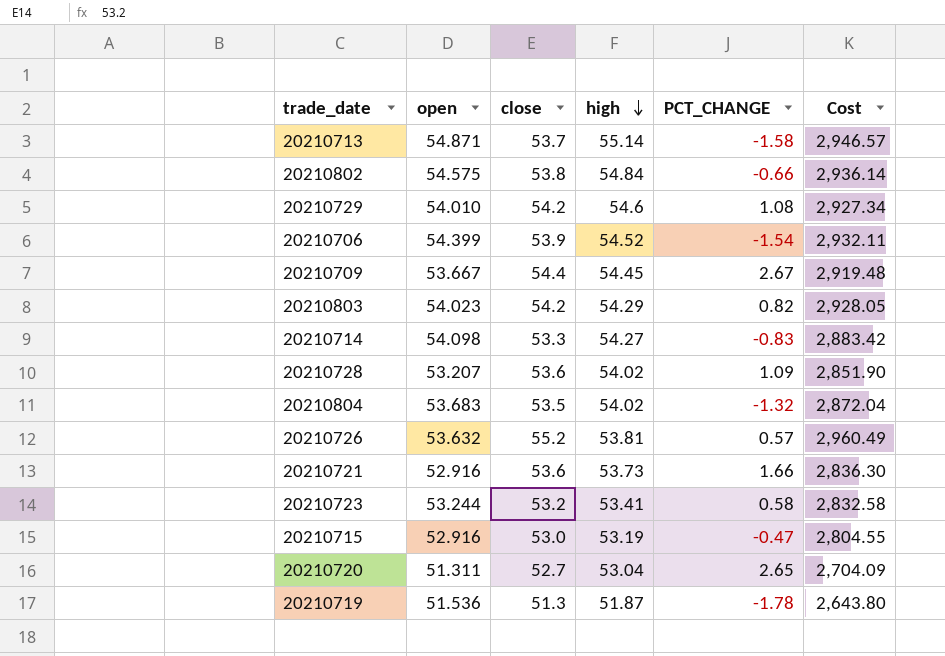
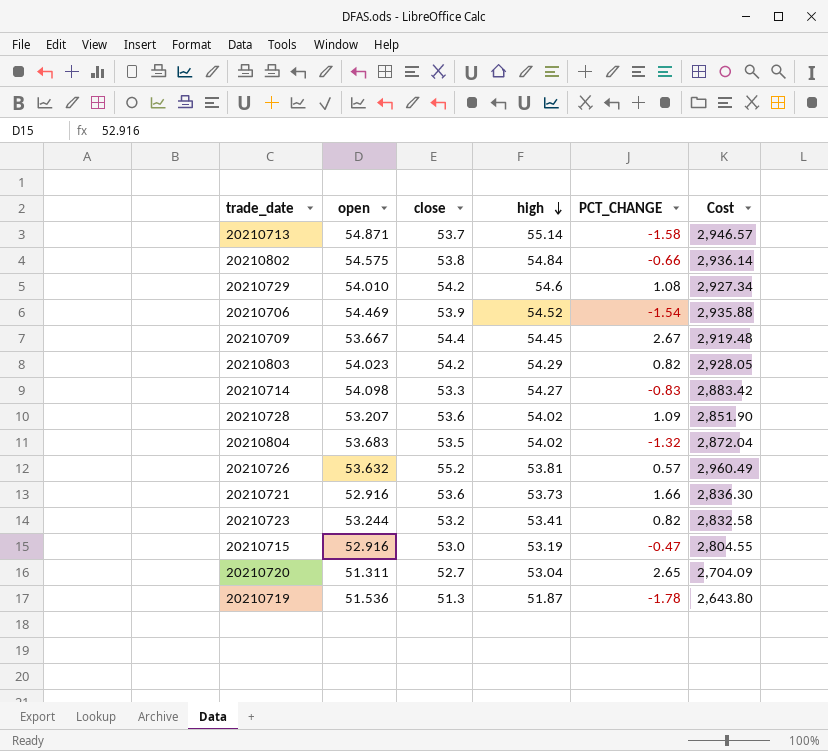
20210706 | open: 54.399 -> 54.469
20210706 | Cost: 2,932.11 -> 2,935.88
20210723 | PCT_CHANGE: 0.58 -> 0.82

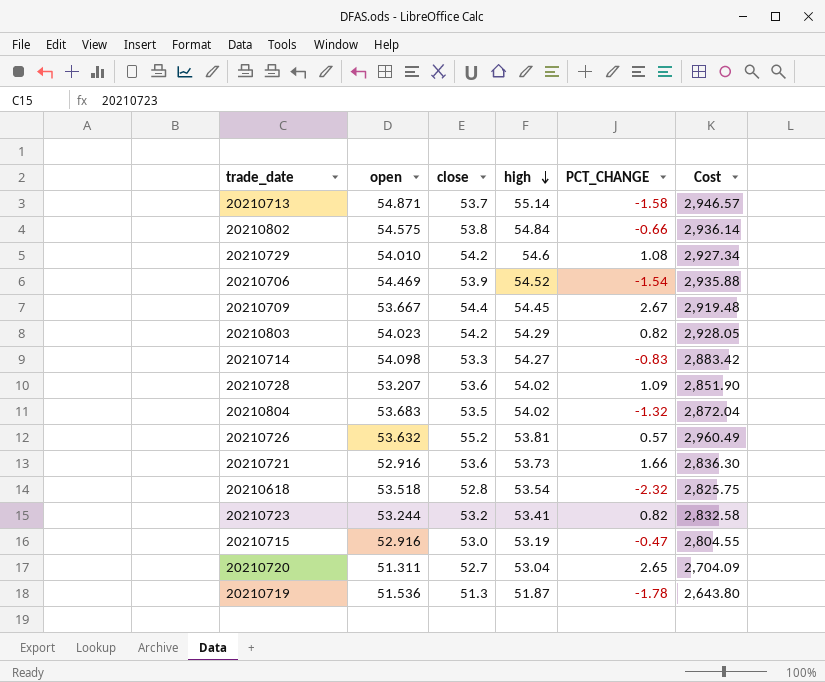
row 20210618: none -> 53.518 | 52.8 | 53.54 | -2.32 | 2,825.75

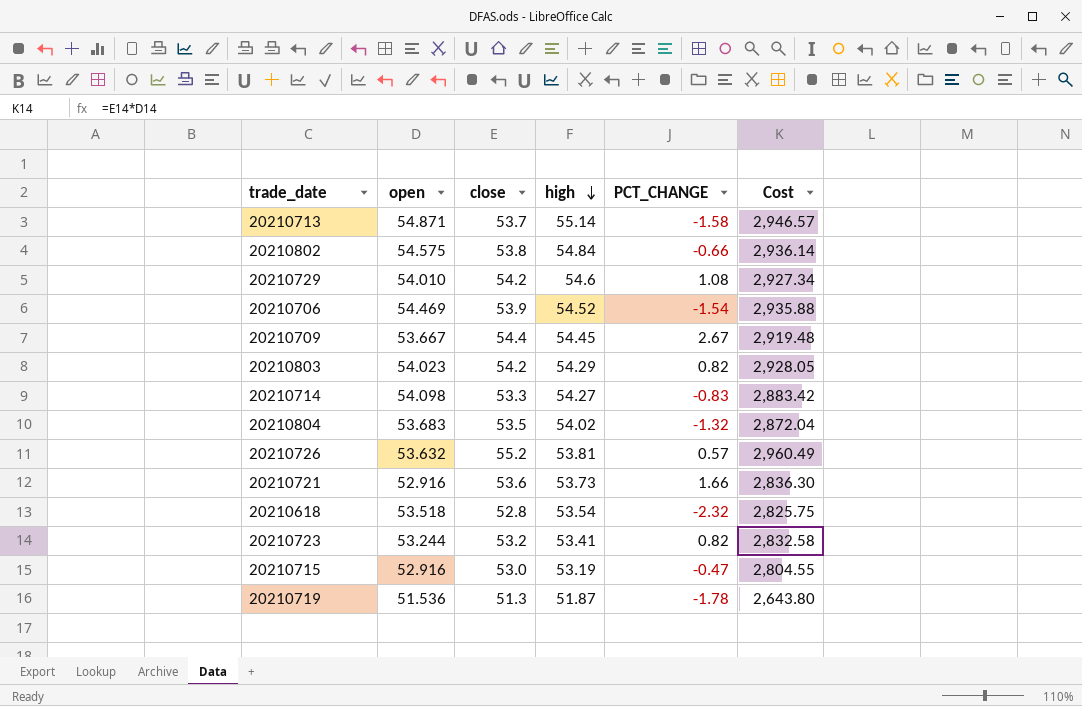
row 20210728: 53.207 | 53.6 | 54.02 | 1.09 | 2,851.90 -> none
row 20210720: 51.311 | 52.7 | 53.04 | 2.65 | 2,704.09 -> none

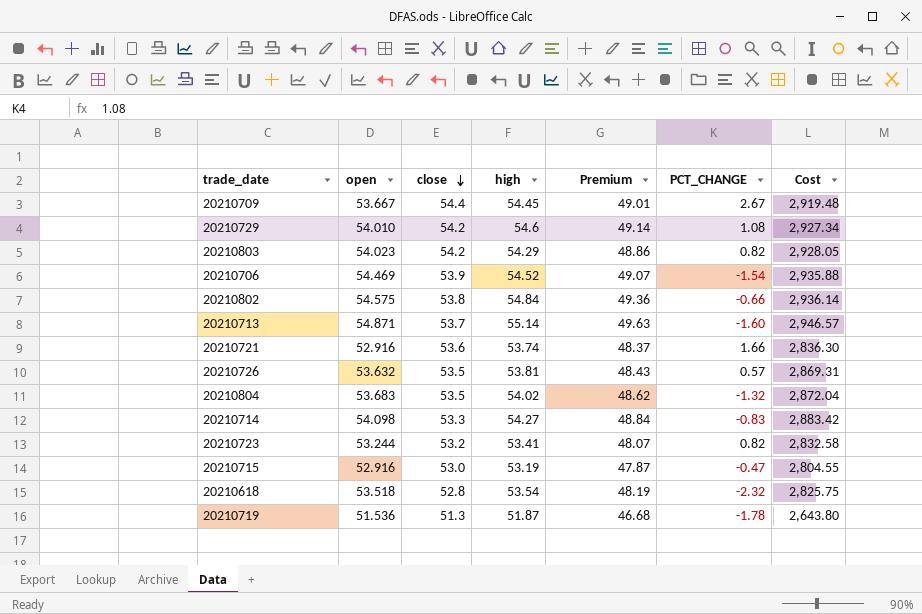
row order: high descending -> close descending
column Premium | formula: none -> [high] * 0.9
20210713 | PCT_CHANGE: -1.58 -> -1.60
20210721 | high: 53.73 -> 53.74
20210726 | close: 55.2 -> 53.5
20210726 | Cost: 2,960.49 -> 2,869.31

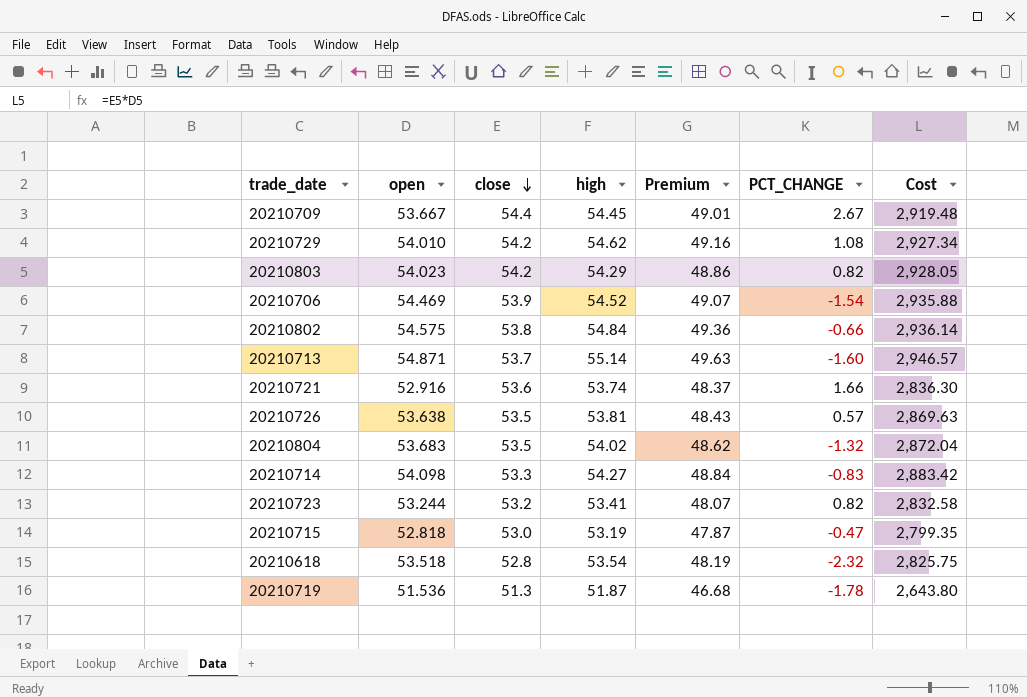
20210729 | high: 54.6 -> 54.62
20210729 | Premium: 49.14 -> 49.16
20210726 | open: 53.632 -> 53.638
20210726 | Cost: 2,869.31 -> 2,869.63
20210715 | open: 52.916 -> 52.818
20210715 | Cost: 2,804.55 -> 2,799.35

